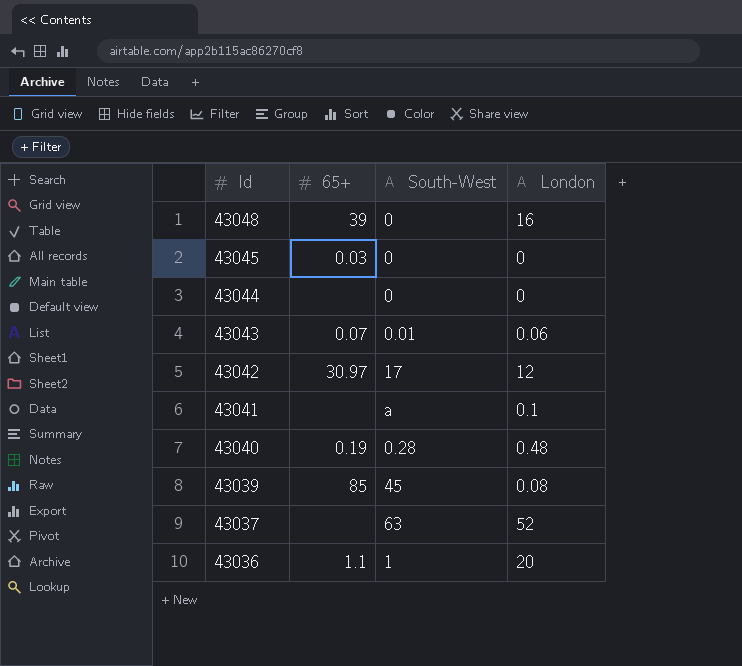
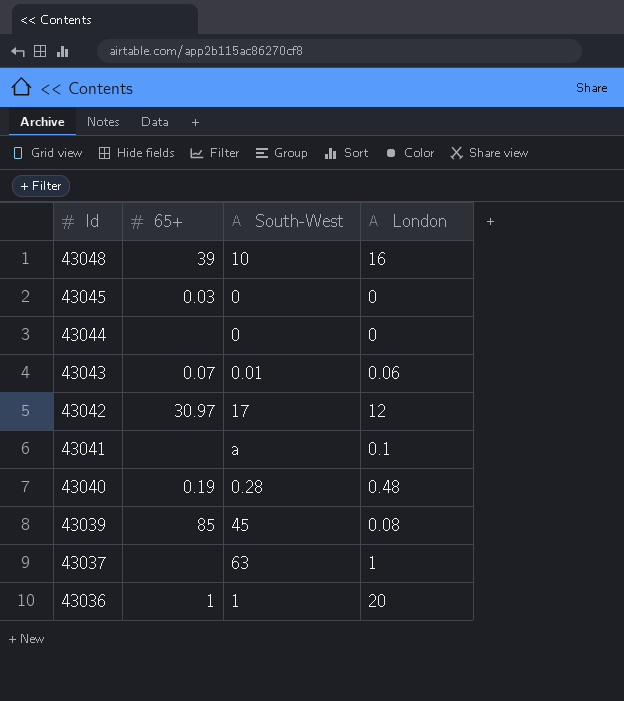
43048 | South-West: 0 -> 10
43037 | London: 52 -> 1
43036 | 65+: 1.1 -> 1

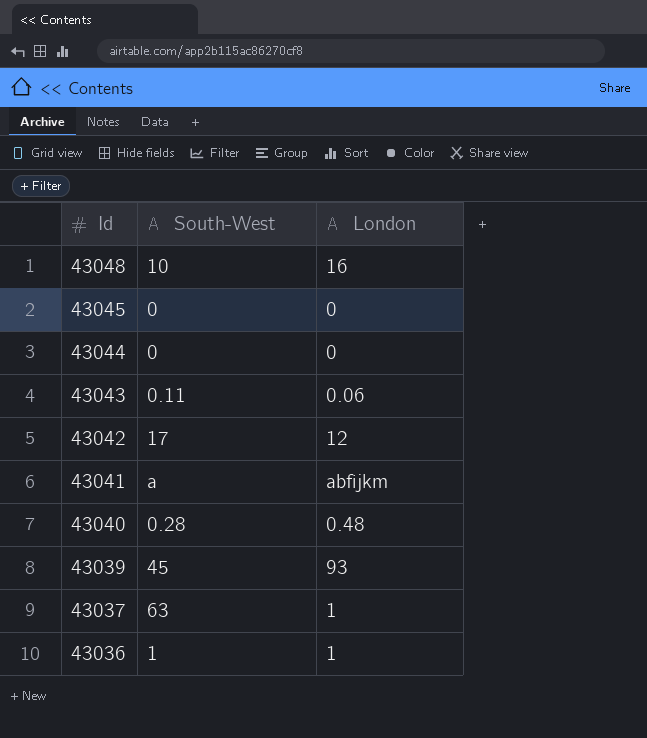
column 65+ | position: 2 -> none
43043 | South-West: 0.01 -> 0.11
43041 | London: 0.1 -> abfijkm
43039 | London: 0.08 -> 93
43036 | London: 20 -> 1

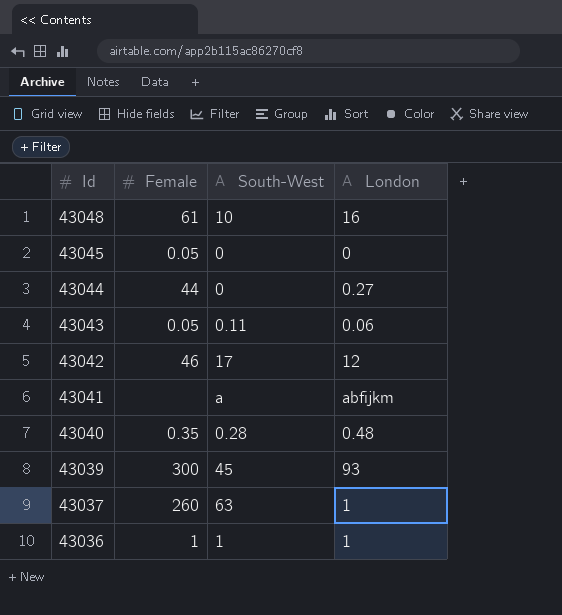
column Female | position: none -> 2
43044 | London: 0 -> 0.27

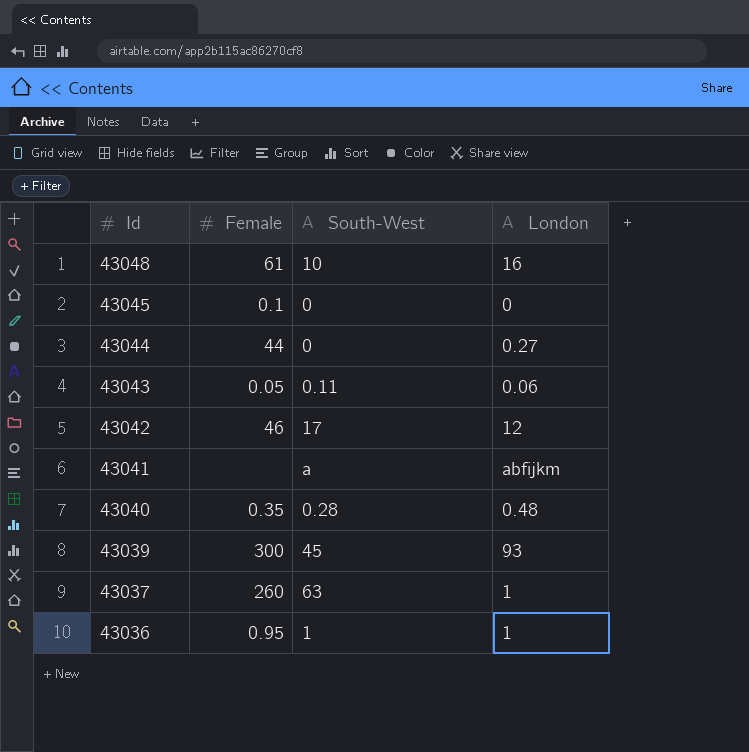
43045 | Female: 0.05 -> 0.1
43036 | Female: 1 -> 0.95

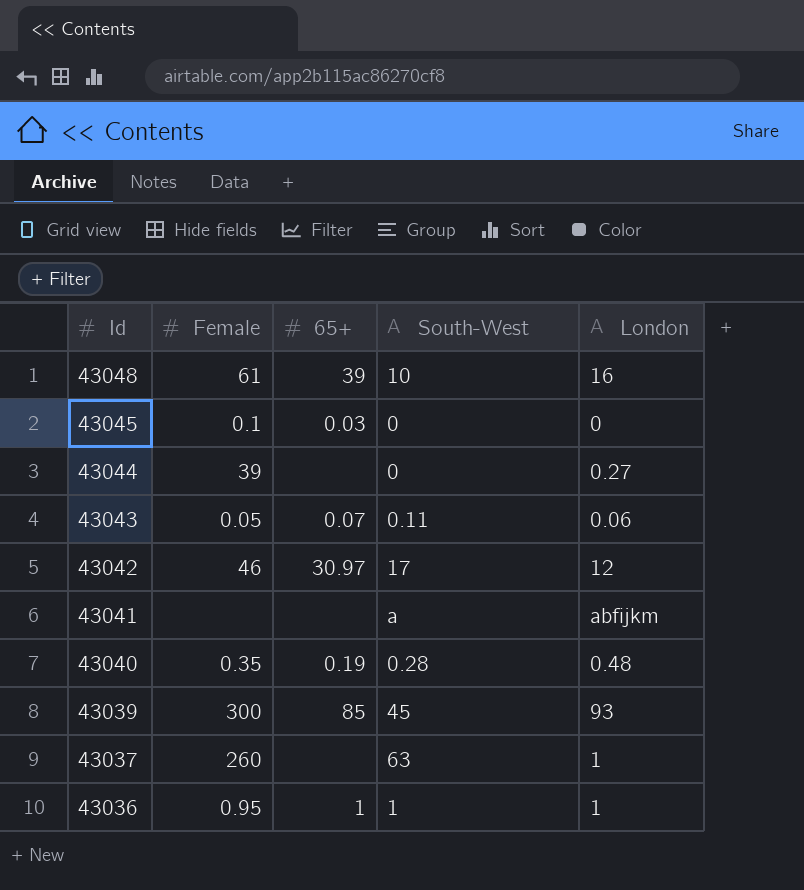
column 65+ | position: none -> 3
43044 | Female: 44 -> 39

